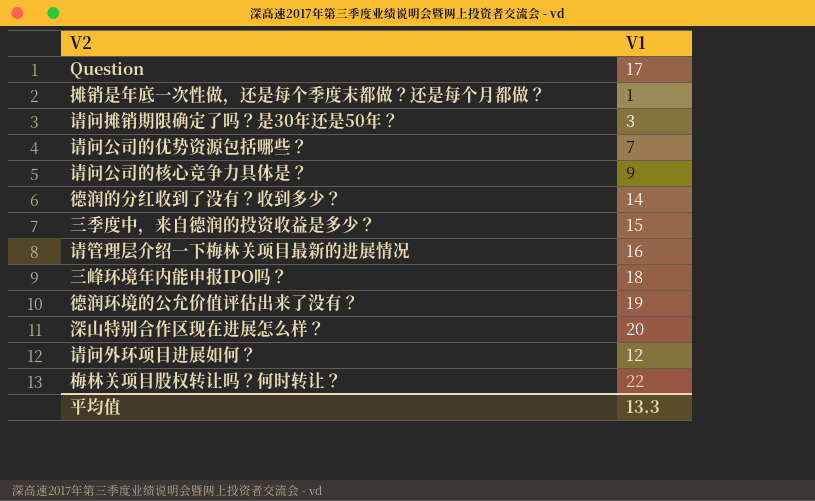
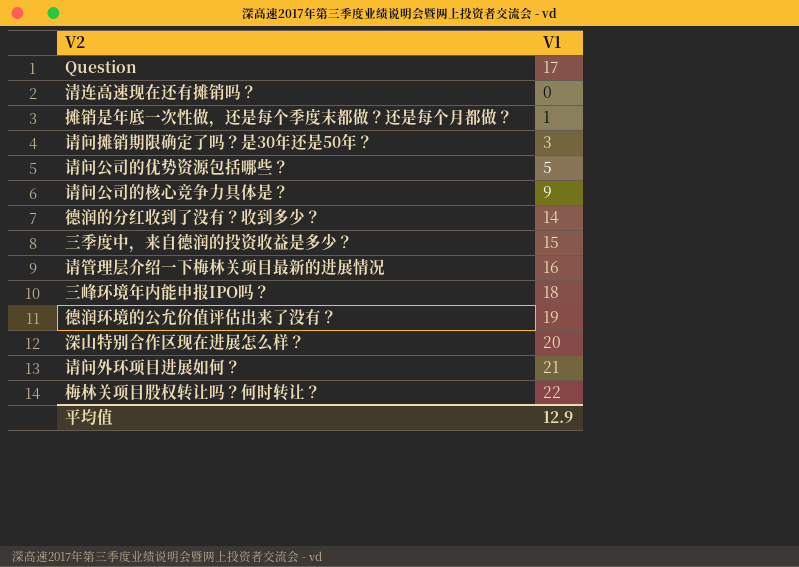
row 清连高速现在还有摊销吗？: none -> 0
请问公司的优势资源包括哪些？ | V1: 7 -> 5
请问外环项目进展如何？ | V1: 12 -> 21
平均值 | V1: 13.3 -> 12.9

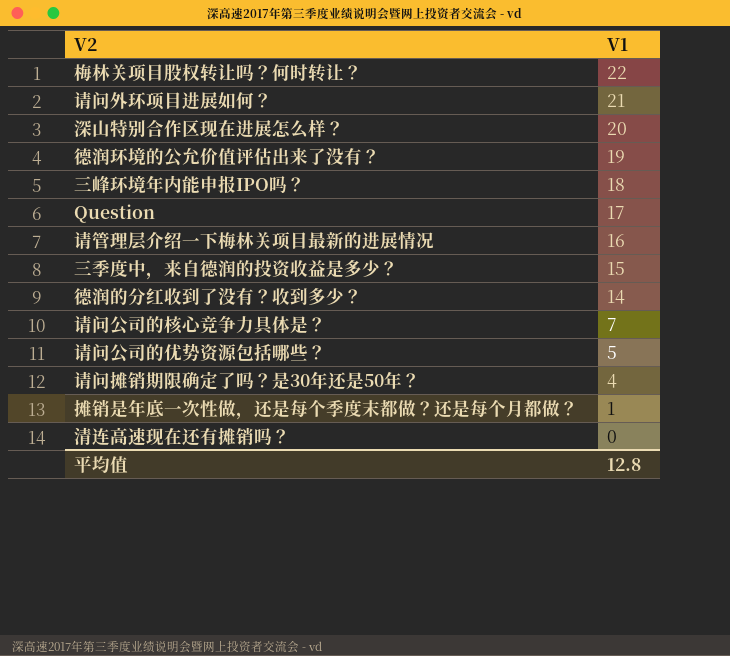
row order: none -> V1 descending
请问公司的核心竞争力具体是？ | V1: 9 -> 7
请问摊销期限确定了吗？是30年还是50年？ | V1: 3 -> 4
平均值 | V1: 12.9 -> 12.8

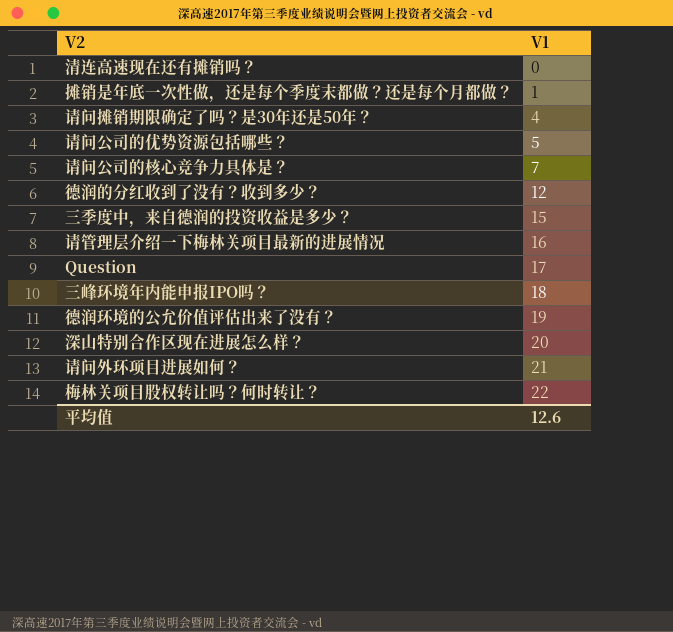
row order: V1 descending -> V1 ascending
德润的分红收到了没有？收到多少？ | V1: 14 -> 12
平均值 | V1: 12.8 -> 12.6

